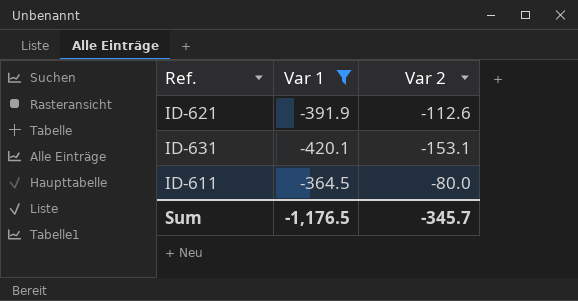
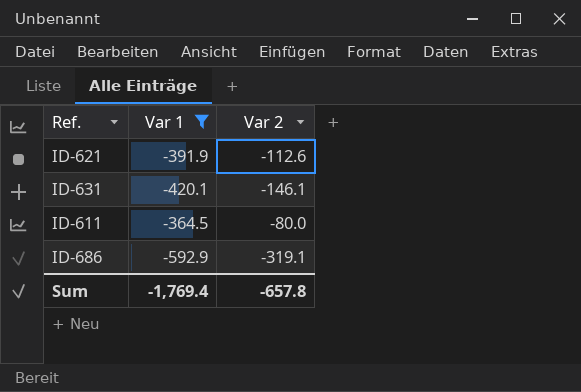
ID-631 | Var 2: -153.1 -> -146.1
row ID-686: none -> -592.9 | -319.1
Sum | Var 1: -1,176.5 -> -1,769.4
Sum | Var 2: -345.7 -> -657.8

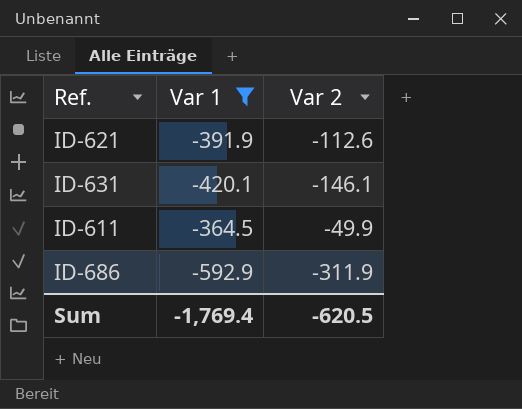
ID-611 | Var 2: -80.0 -> -49.9
ID-686 | Var 2: -319.1 -> -311.9
Sum | Var 2: -657.8 -> -620.5

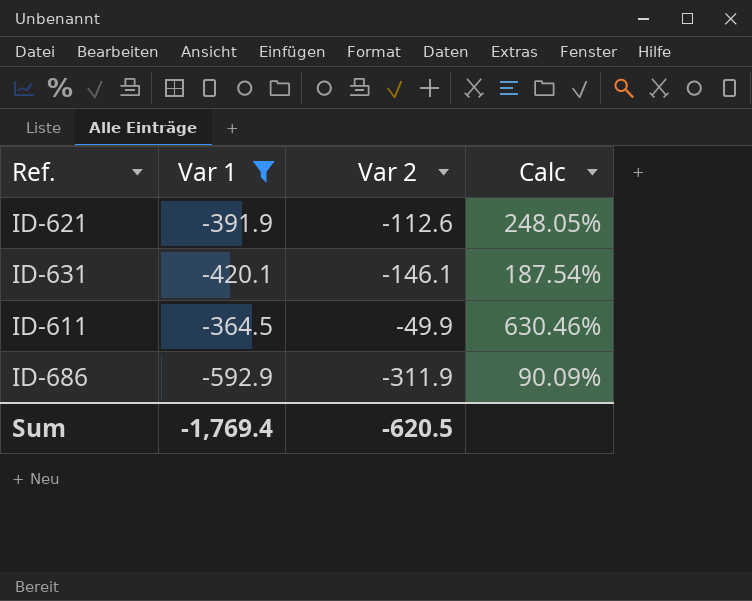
column Calc | formula: none -> ([Var 1] - [Var 2]) / [Var 2]

